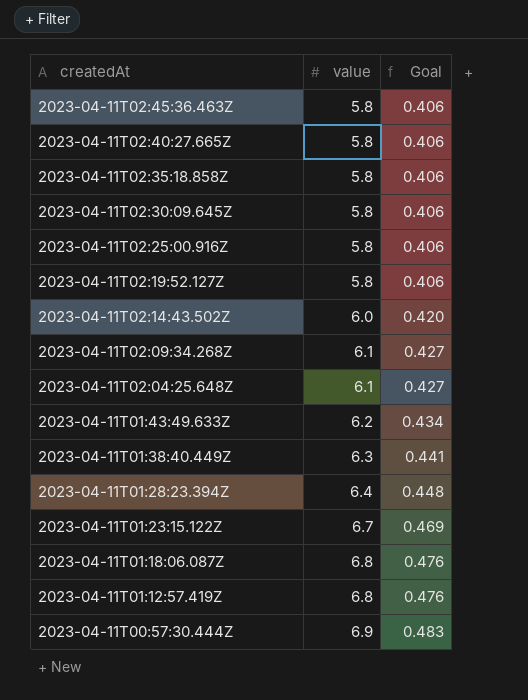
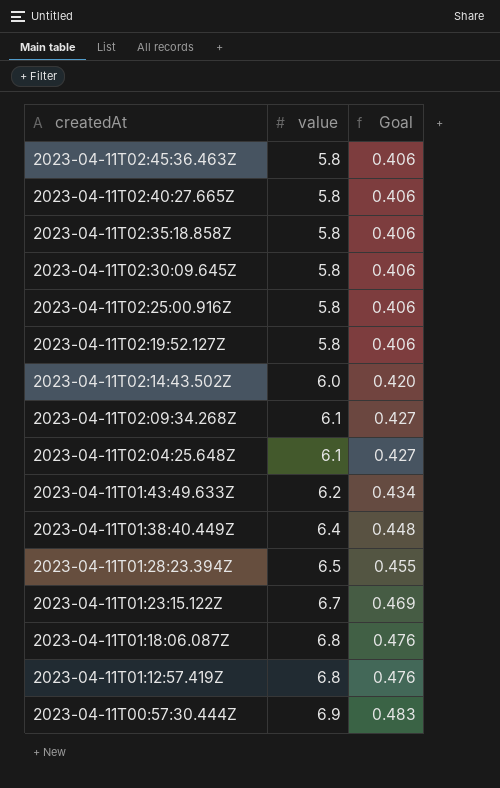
2023-04-11T01:38:40.449Z | value: 6.3 -> 6.4
2023-04-11T01:38:40.449Z | Goal: 0.441 -> 0.448
2023-04-11T01:28:23.394Z | value: 6.4 -> 6.5
2023-04-11T01:28:23.394Z | Goal: 0.448 -> 0.455

